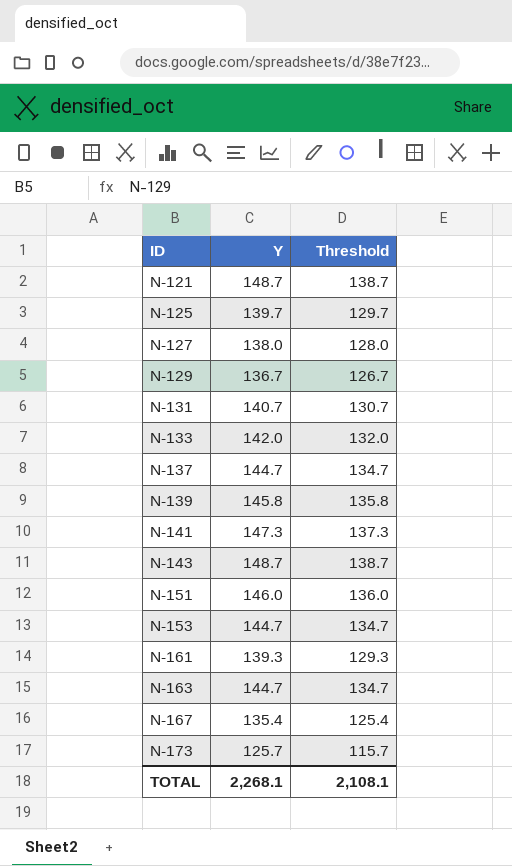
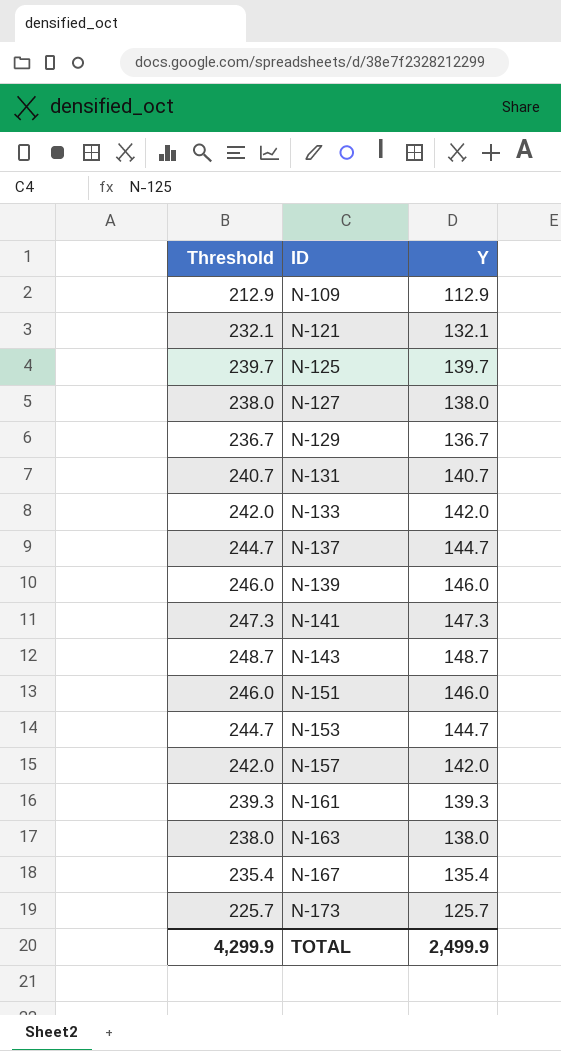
column Threshold | formula: [Y] - 10 -> [Y] + 100
column Threshold | position: 3 -> 1
row N-109: none -> 212.9 | 112.9
N-121 | Y: 148.7 -> 132.1
N-139 | Y: 145.8 -> 146.0
row N-157: none -> 242.0 | 142.0
N-163 | Y: 144.7 -> 138.0
TOTAL | Threshold: 2,108.1 -> 4,299.9
TOTAL | Y: 2,268.1 -> 2,499.9

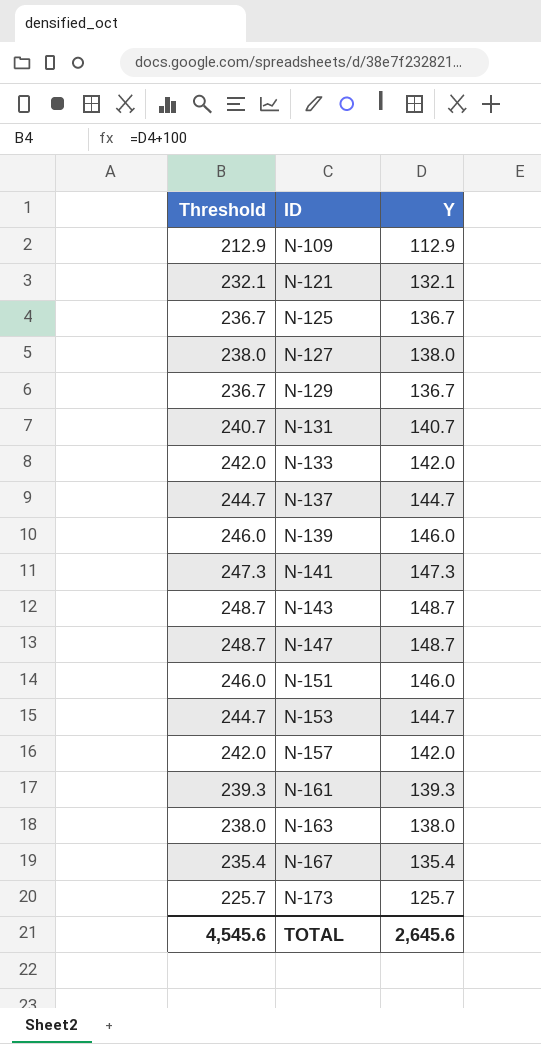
N-125 | Threshold: 239.7 -> 236.7
N-125 | Y: 139.7 -> 136.7
row N-147: none -> 248.7 | 148.7
TOTAL | Threshold: 4,299.9 -> 4,545.6
TOTAL | Y: 2,499.9 -> 2,645.6

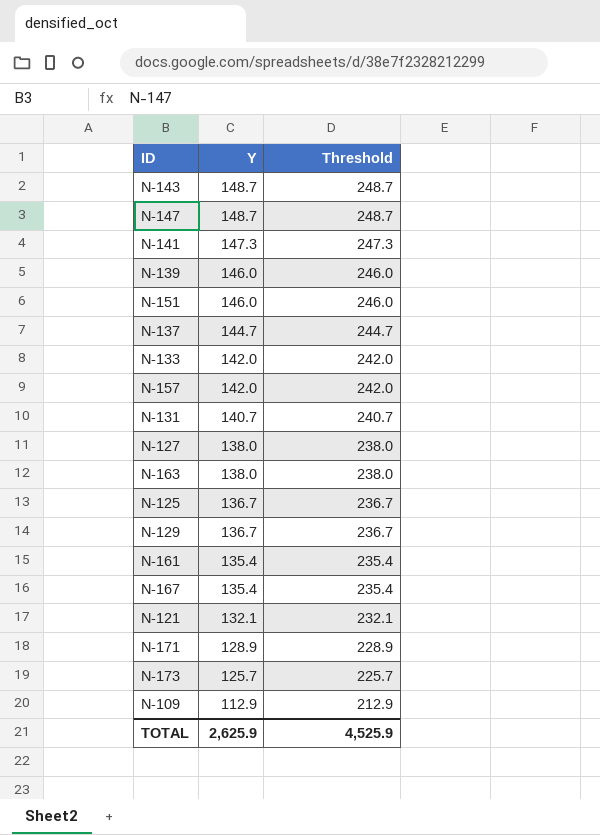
row order: ID ascending -> Y descending
column Threshold | position: 1 -> 3
row N-153: 244.7 | 144.7 -> none
N-161 | Y: 139.3 -> 135.4
N-161 | Threshold: 239.3 -> 235.4
row N-171: none -> 128.9 | 228.9
TOTAL | Y: 2,645.6 -> 2,625.9
TOTAL | Threshold: 4,545.6 -> 4,525.9

